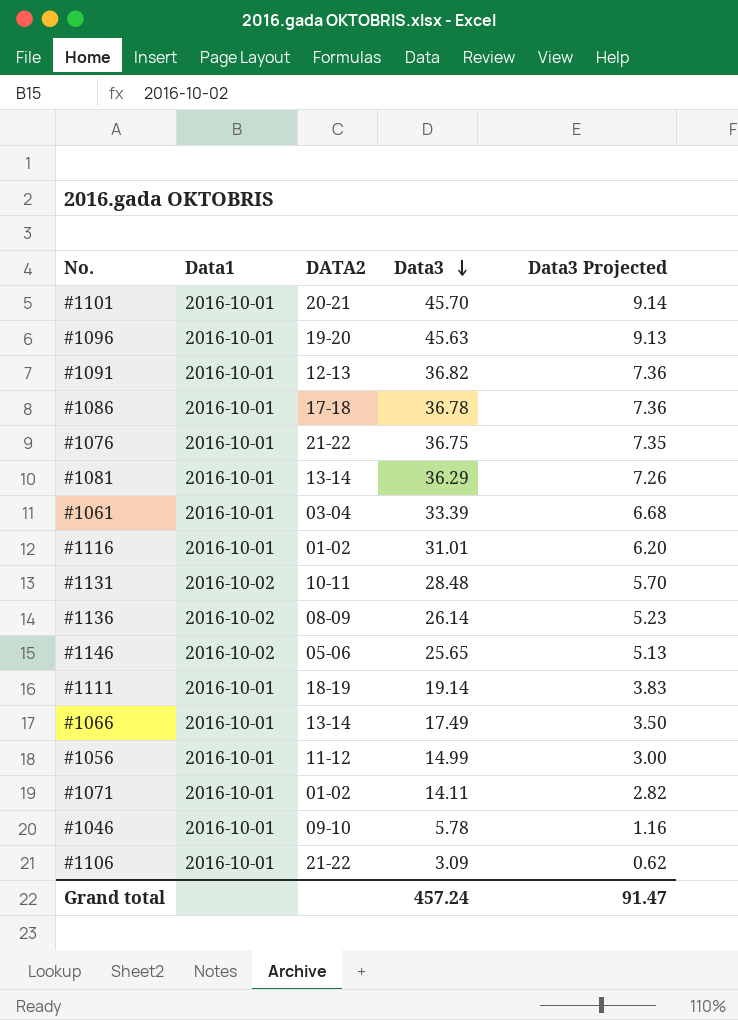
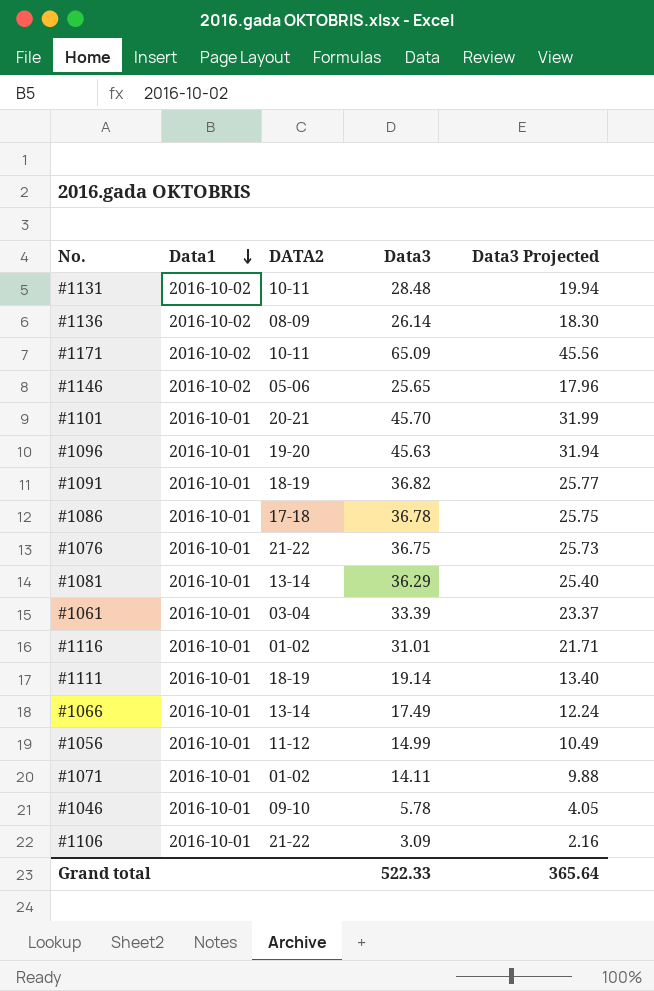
row order: Data3 descending -> Data1 descending
column Data3 Projected | formula: [Data3] * 0.2 -> [Data3] * 0.7
row #1171: none -> 2016-10-02 | 10-11 | 65.09 | 45.56
#1091 | DATA2: 12-13 -> 18-19
Grand total | Data3: 457.24 -> 522.33
Grand total | Data3 Projected: 91.47 -> 365.64

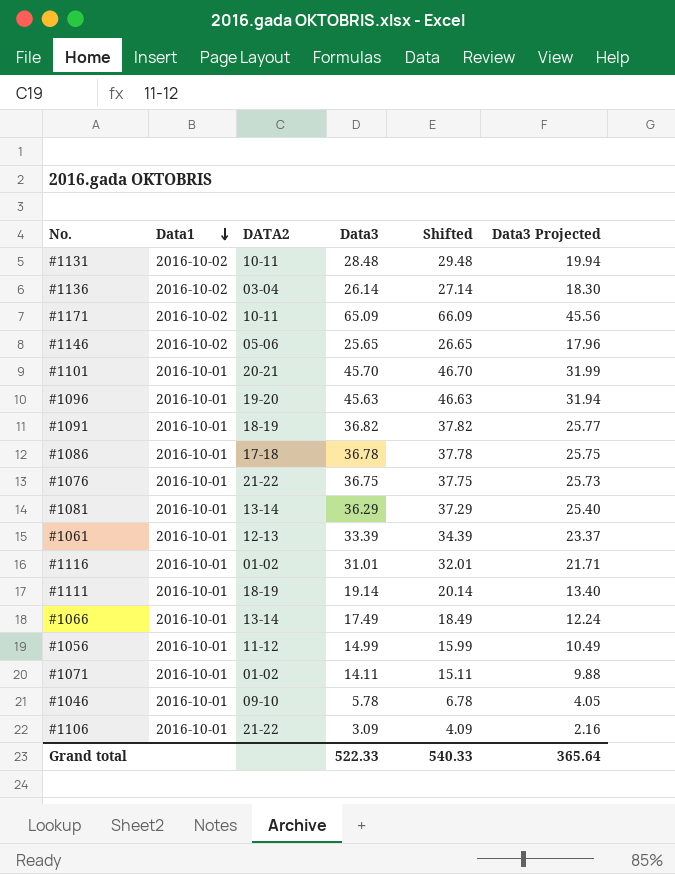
column Shifted | formula: none -> [Data3] + 1
#1136 | DATA2: 08-09 -> 03-04
#1061 | DATA2: 03-04 -> 12-13

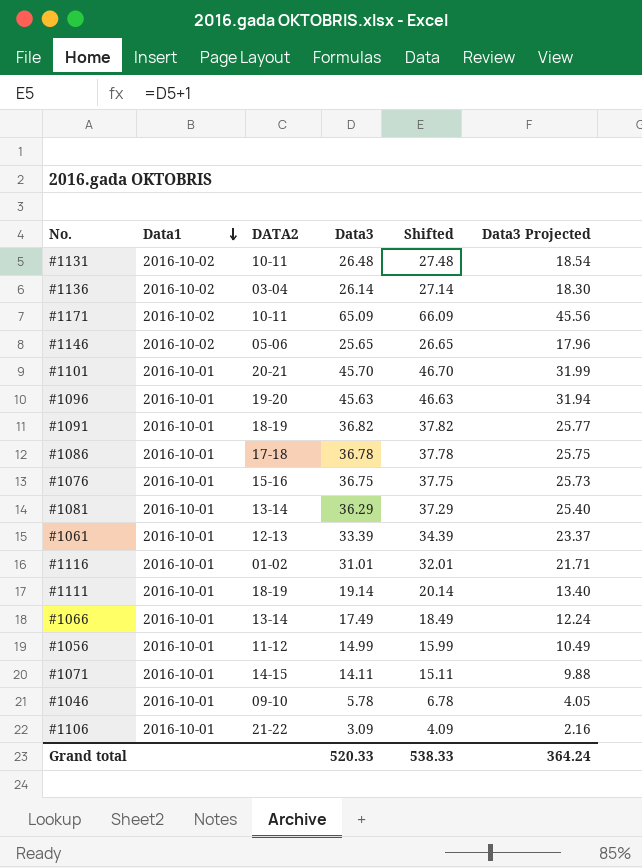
#1131 | Data3: 28.48 -> 26.48
#1131 | Shifted: 29.48 -> 27.48
#1131 | Data3 Projected: 19.94 -> 18.54
#1076 | DATA2: 21-22 -> 15-16
#1071 | DATA2: 01-02 -> 14-15
Grand total | Data3: 522.33 -> 520.33
Grand total | Shifted: 540.33 -> 538.33
Grand total | Data3 Projected: 365.64 -> 364.24

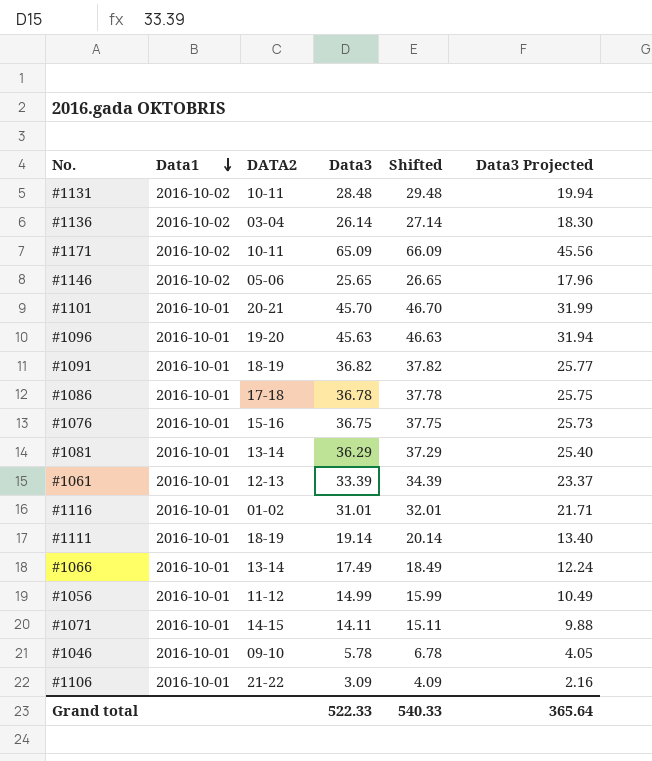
#1131 | Data3: 26.48 -> 28.48
#1131 | Shifted: 27.48 -> 29.48
#1131 | Data3 Projected: 18.54 -> 19.94
Grand total | Data3: 520.33 -> 522.33
Grand total | Shifted: 538.33 -> 540.33
Grand total | Data3 Projected: 364.24 -> 365.64

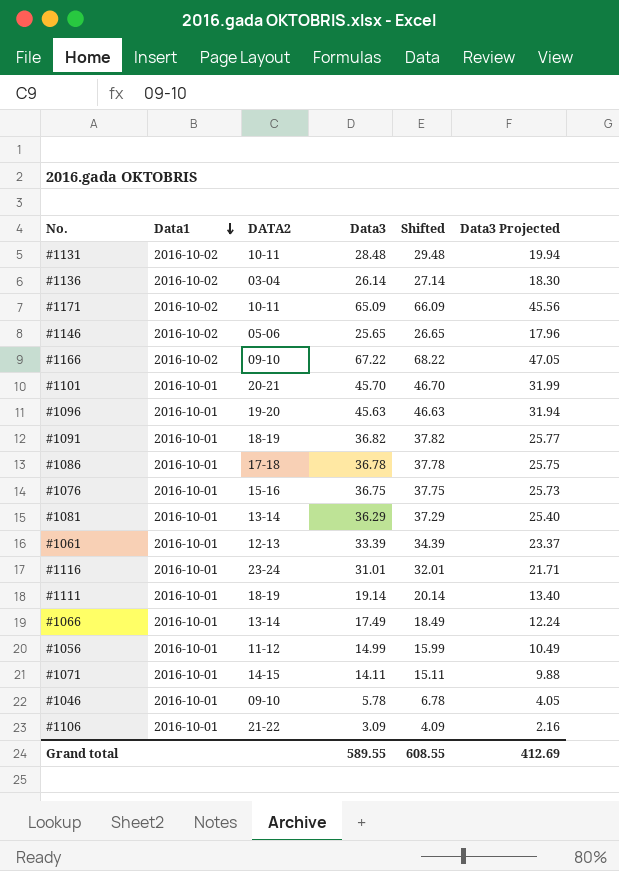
row #1166: none -> 2016-10-02 | 09-10 | 67.22 | 68.22 | 47.05
#1116 | DATA2: 01-02 -> 23-24
Grand total | Data3: 522.33 -> 589.55
Grand total | Shifted: 540.33 -> 608.55
Grand total | Data3 Projected: 365.64 -> 412.69

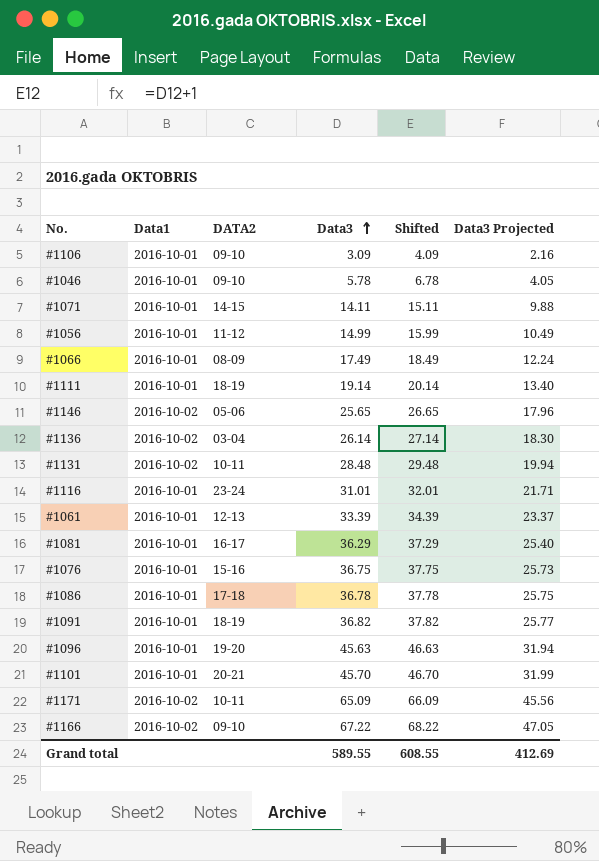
row order: Data1 descending -> Data3 ascending
#1106 | DATA2: 21-22 -> 09-10
#1066 | DATA2: 13-14 -> 08-09
#1081 | DATA2: 13-14 -> 16-17

